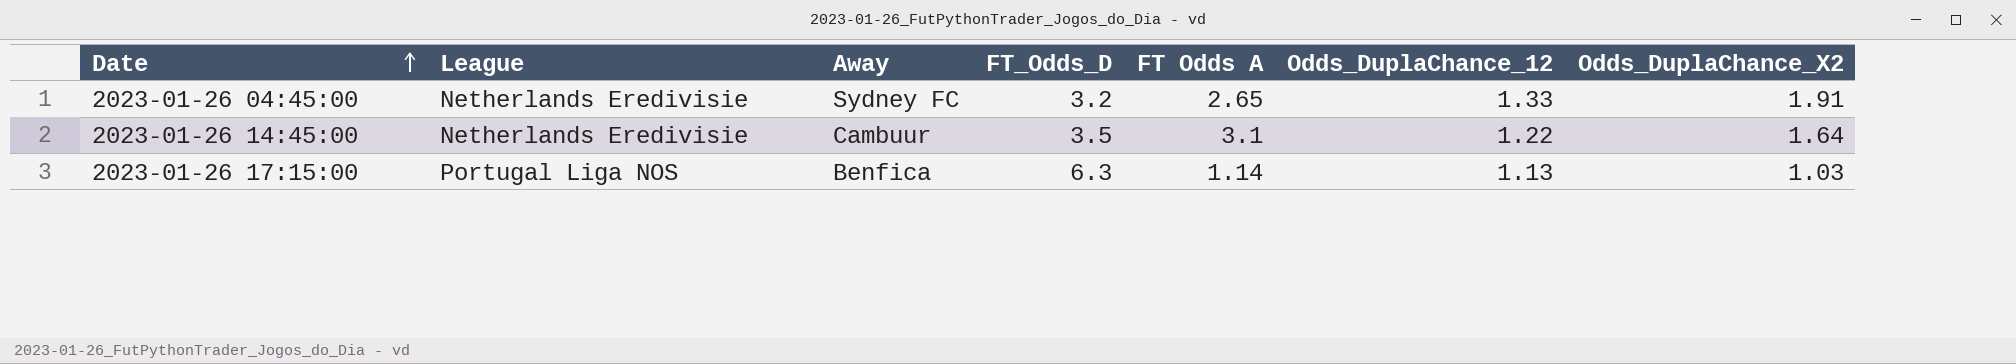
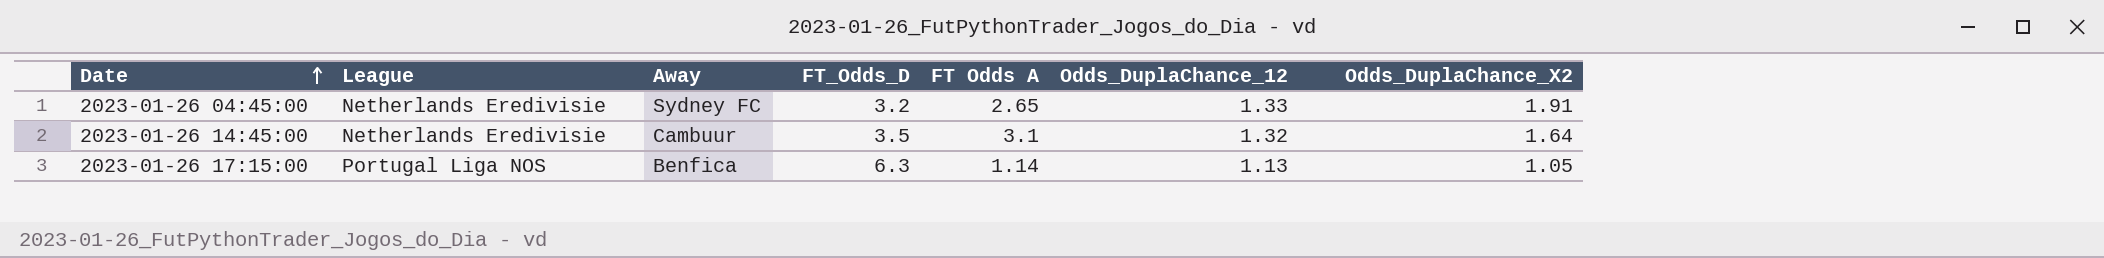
2023-01-26 14:45:00 | Odds_DuplaChance_12: 1.22 -> 1.32
2023-01-26 17:15:00 | Odds_DuplaChance_X2: 1.03 -> 1.05

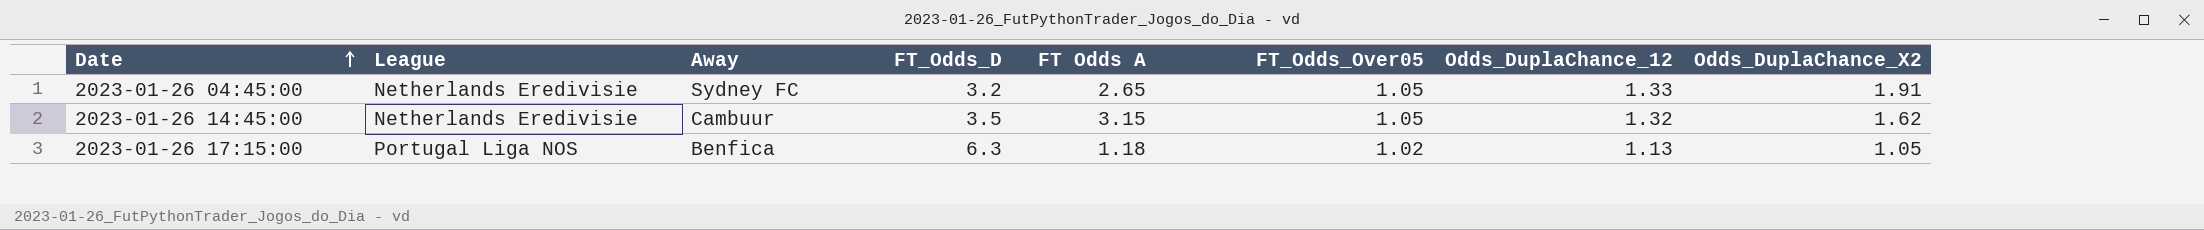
column FT_Odds_Over05 | position: none -> 6
2023-01-26 14:45:00 | FT Odds A: 3.1 -> 3.15
2023-01-26 14:45:00 | Odds_DuplaChance_X2: 1.64 -> 1.62
2023-01-26 17:15:00 | FT Odds A: 1.14 -> 1.18

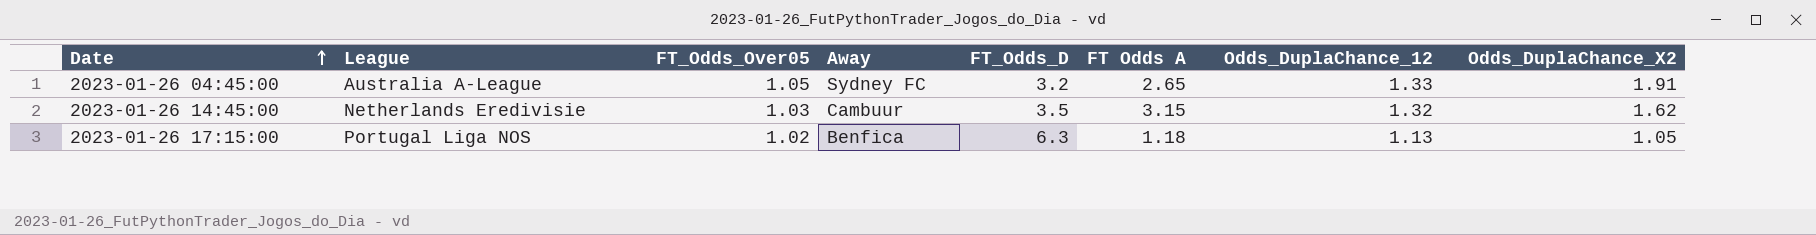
column FT_Odds_Over05 | position: 6 -> 3
2023-01-26 04:45:00 | League: Netherlands Eredivisie -> Australia A-League
2023-01-26 14:45:00 | FT_Odds_Over05: 1.05 -> 1.03

